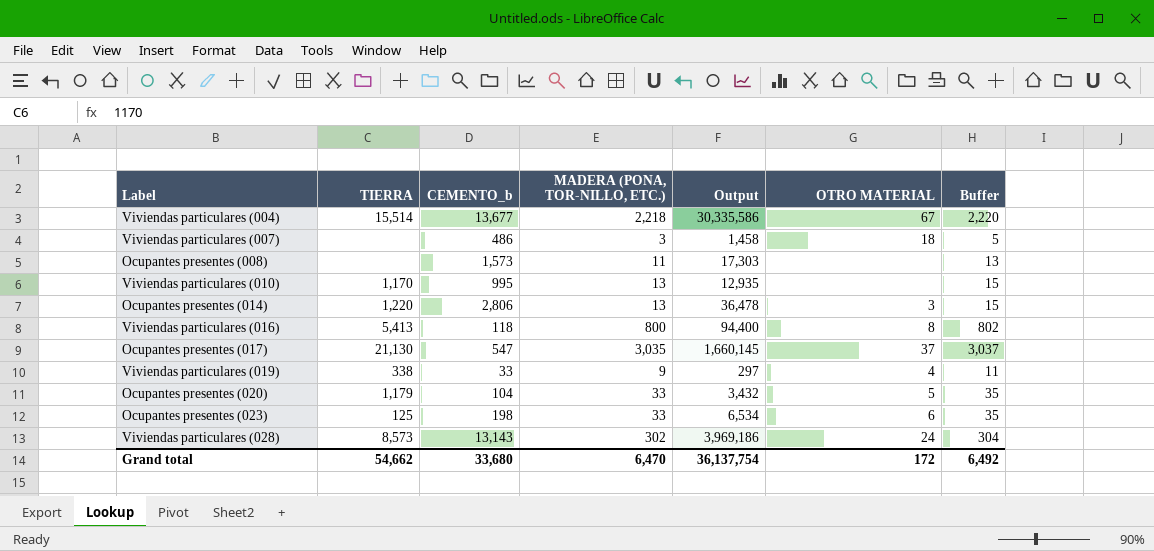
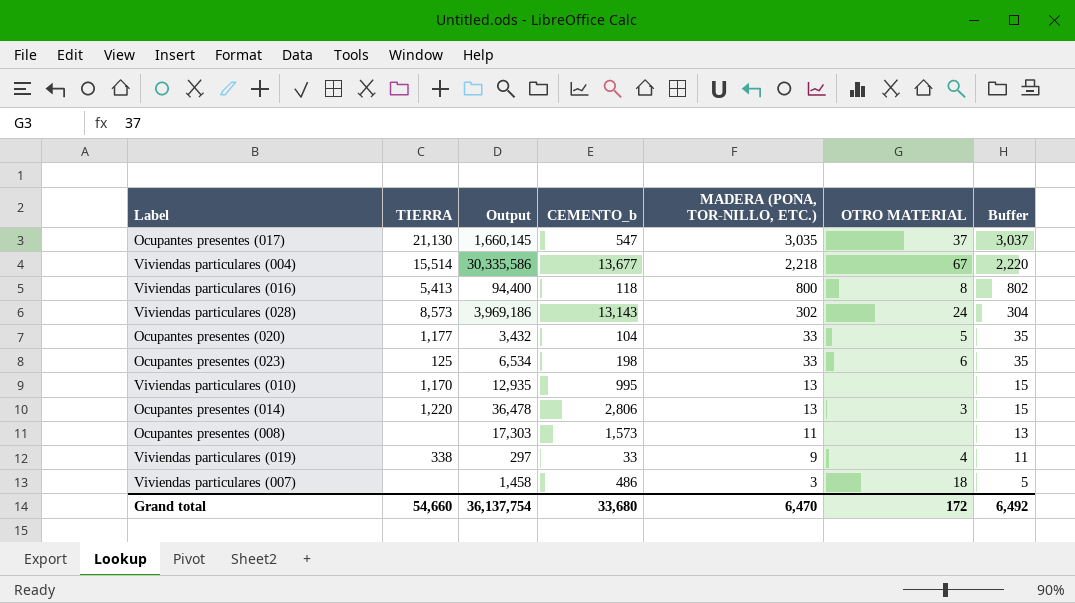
row order: none -> MADERA (PONA, TOR-NILLO, ETC.) descending
column Output | position: 5 -> 3
Ocupantes presentes (020) | TIERRA: 1,179 -> 1,177
Grand total | TIERRA: 54,662 -> 54,660

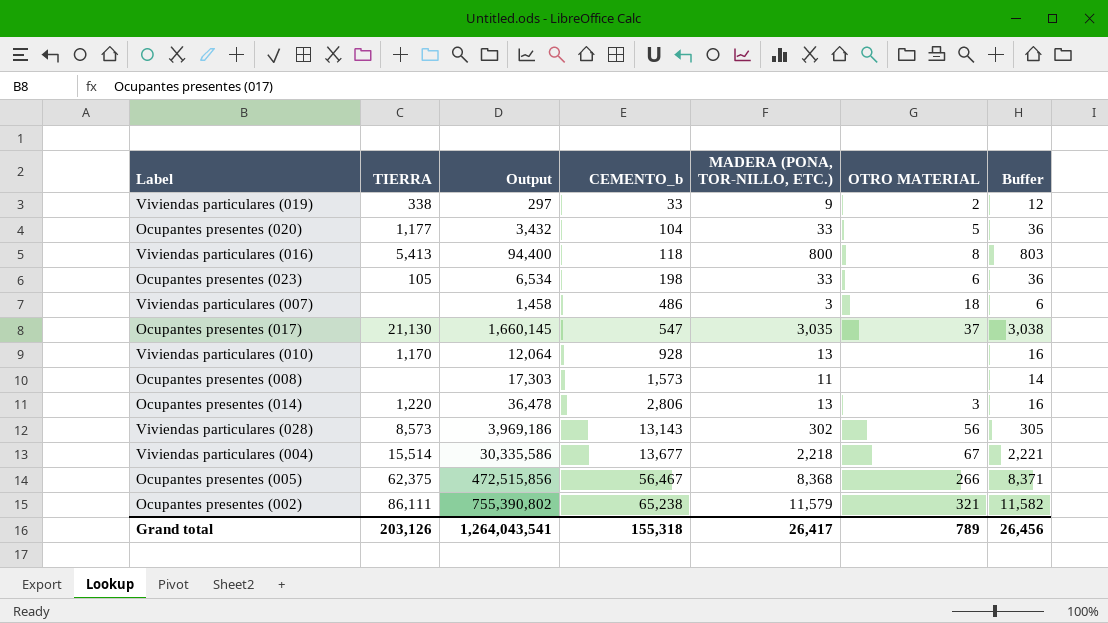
row order: MADERA (PONA, TOR-NILLO, ETC.) descending -> CEMENTO_b ascending
column Buffer | formula: [MADERA (PONA, TOR-NILLO, ETC.)] + 2 -> [MADERA (PONA, TOR-NILLO, ETC.)] + 3
Viviendas particulares (019) | OTRO MATERIAL: 4 -> 2
Ocupantes presentes (023) | TIERRA: 125 -> 105
Viviendas particulares (010) | Output: 12,935 -> 12,064
Viviendas particulares (010) | CEMENTO_b: 995 -> 928
Viviendas particulares (028) | OTRO MATERIAL: 24 -> 56
row Ocupantes presentes (005): none -> 62,375 | 472,515,856 | 56,467 | 8,368 | 266 | 8,371
row Ocupantes presentes (002): none -> 86,111 | 755,390,802 | 65,238 | 11,579 | 321 | 11,582
Grand total | TIERRA: 54,660 -> 203,126
Grand total | Output: 36,137,754 -> 1,264,043,541
Grand total | CEMENTO_b: 33,680 -> 155,318
Grand total | MADERA (PONA, TOR-NILLO, ETC.): 6,470 -> 26,417
Grand total | OTRO MATERIAL: 172 -> 789
Grand total | Buffer: 6,492 -> 26,456

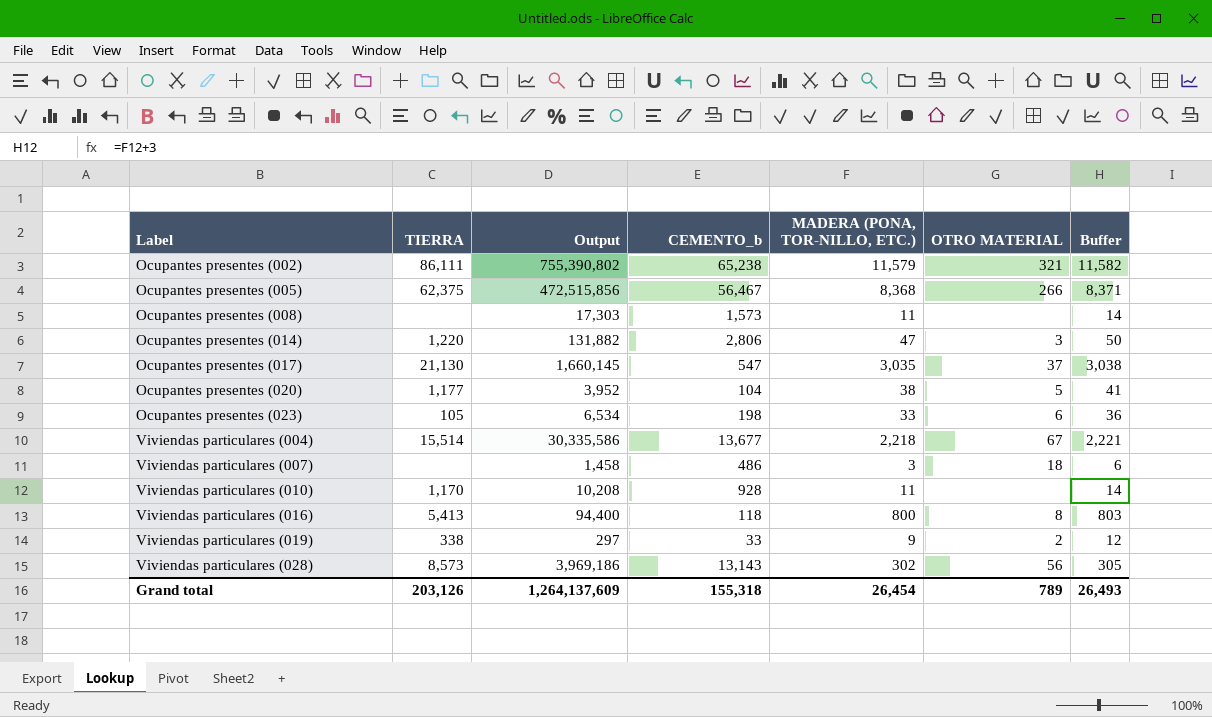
row order: CEMENTO_b ascending -> Label ascending
Ocupantes presentes (014) | Output: 36,478 -> 131,882
Ocupantes presentes (014) | MADERA (PONA, TOR-NILLO, ETC.): 13 -> 47
Ocupantes presentes (014) | Buffer: 16 -> 50
Ocupantes presentes (020) | Output: 3,432 -> 3,952
Ocupantes presentes (020) | MADERA (PONA, TOR-NILLO, ETC.): 33 -> 38
Ocupantes presentes (020) | Buffer: 36 -> 41
Viviendas particulares (010) | Output: 12,064 -> 10,208
Viviendas particulares (010) | MADERA (PONA, TOR-NILLO, ETC.): 13 -> 11
Viviendas particulares (010) | Buffer: 16 -> 14
Grand total | Output: 1,264,043,541 -> 1,264,137,609
Grand total | MADERA (PONA, TOR-NILLO, ETC.): 26,417 -> 26,454
Grand total | Buffer: 26,456 -> 26,493

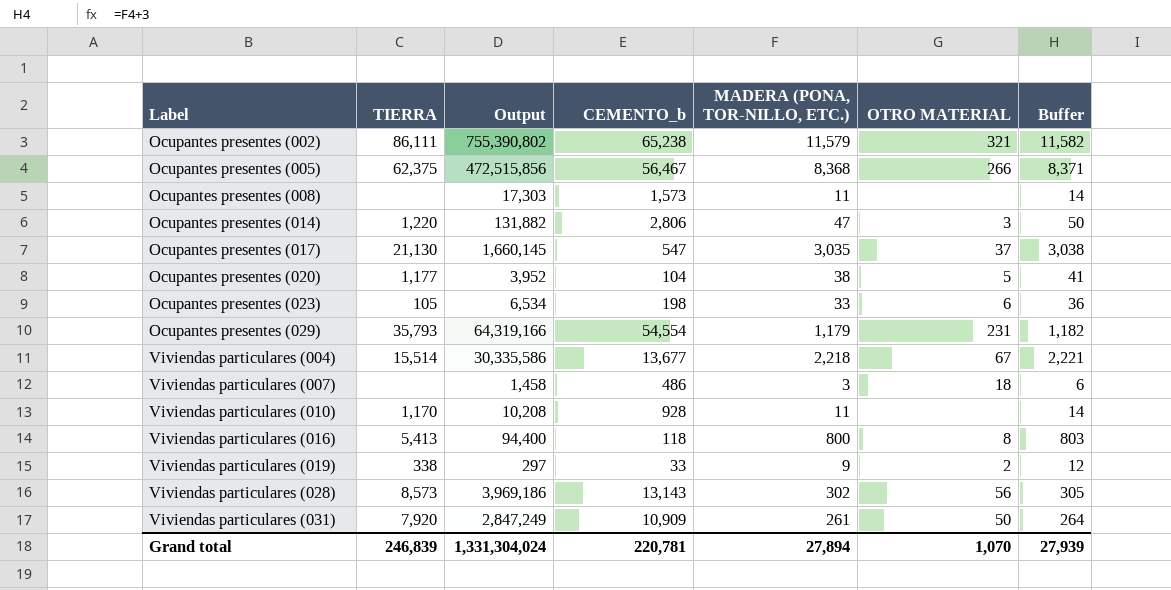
row Ocupantes presentes (029): none -> 35,793 | 64,319,166 | 54,554 | 1,179 | 231 | 1,182
row Viviendas particulares (031): none -> 7,920 | 2,847,249 | 10,909 | 261 | 50 | 264
Grand total | TIERRA: 203,126 -> 246,839
Grand total | Output: 1,264,137,609 -> 1,331,304,024
Grand total | CEMENTO_b: 155,318 -> 220,781
Grand total | MADERA (PONA, TOR-NILLO, ETC.): 26,454 -> 27,894
Grand total | OTRO MATERIAL: 789 -> 1,070
Grand total | Buffer: 26,493 -> 27,939

